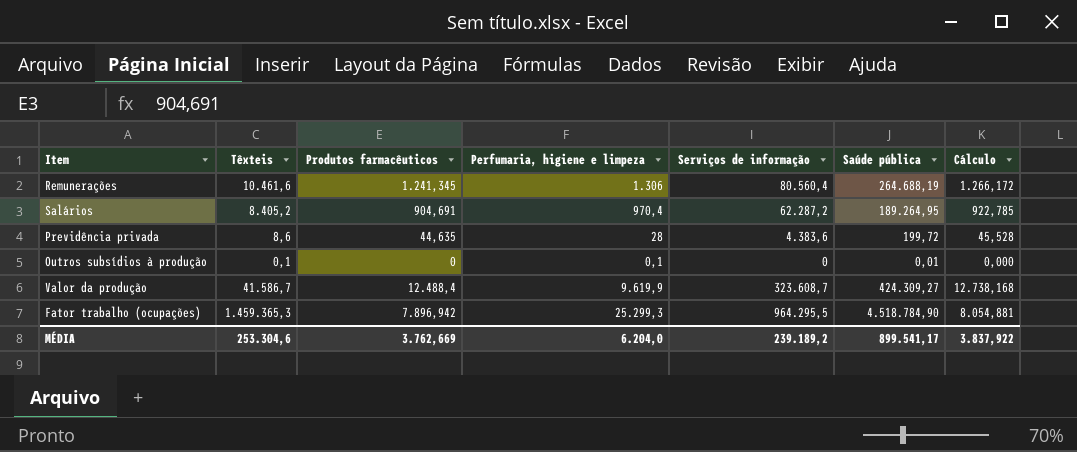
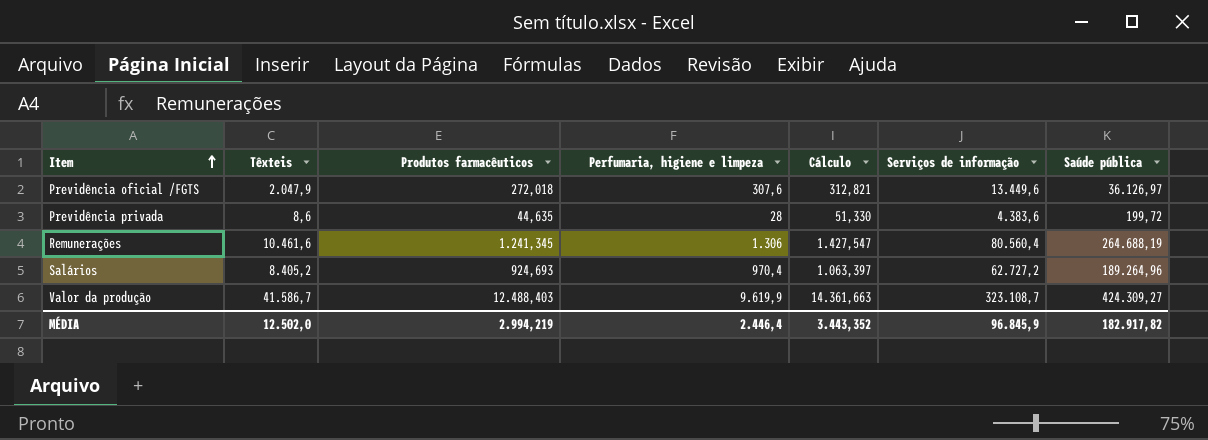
row order: none -> Item ascending
column Cálculo | formula: [Produtos farmacêuticos] * 1,02 -> [Produtos farmacêuticos] * 1,15
column Cálculo | position: 7 -> 5
row Outros subsídios à produção: 0,1 | 0 | 0,1 | 0 | 0,01 | 0,000 -> none
row Fator trabalho (ocupações): 1.459.365,3 | 7.896,942 | 25.299,3 | 964.295,5 | 4.518.784,90 | 8.054,881 -> none
row Previdência oficial /FGTS: none -> 2.047,9 | 272,018 | 307,6 | 312,821 | 13.449,6 | 36.126,97
Salários | Produtos farmacêuticos: 904,691 -> 924,693
Salários | Serviços de informação: 62.287,2 -> 62.727,2
Salários | Saúde pública: 189.264,95 -> 189.264,96
Valor da produção | Produtos farmacêuticos: 12.488,4 -> 12.488,403
Valor da produção | Serviços de informação: 323.608,7 -> 323.108,7
MÉDIA | Têxteis: 253.304,6 -> 12.502,0
MÉDIA | Produtos farmacêuticos: 3.762,669 -> 2.994,219
MÉDIA | Perfumaria, higiene e limpeza: 6.204,0 -> 2.446,4
MÉDIA | Cálculo: 3.837,922 -> 3.443,352
MÉDIA | Serviços de informação: 239.189,2 -> 96.845,9
MÉDIA | Saúde pública: 899.541,17 -> 182.917,82

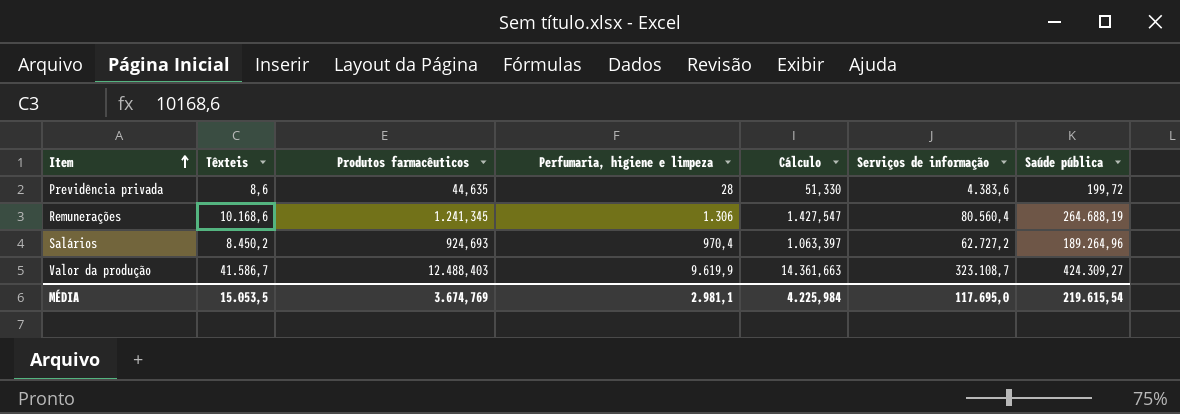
row Previdência oficial /FGTS: 2.047,9 | 272,018 | 307,6 | 312,821 | 13.449,6 | 36.126,97 -> none
Remunerações | Têxteis: 10.461,6 -> 10.168,6
Salários | Têxteis: 8.405,2 -> 8.450,2
MÉDIA | Têxteis: 12.502,0 -> 15.053,5
MÉDIA | Produtos farmacêuticos: 2.994,219 -> 3.674,769
MÉDIA | Perfumaria, higiene e limpeza: 2.446,4 -> 2.981,1
MÉDIA | Cálculo: 3.443,352 -> 4.225,984
MÉDIA | Serviços de informação: 96.845,9 -> 117.695,0
MÉDIA | Saúde pública: 182.917,82 -> 219.615,54

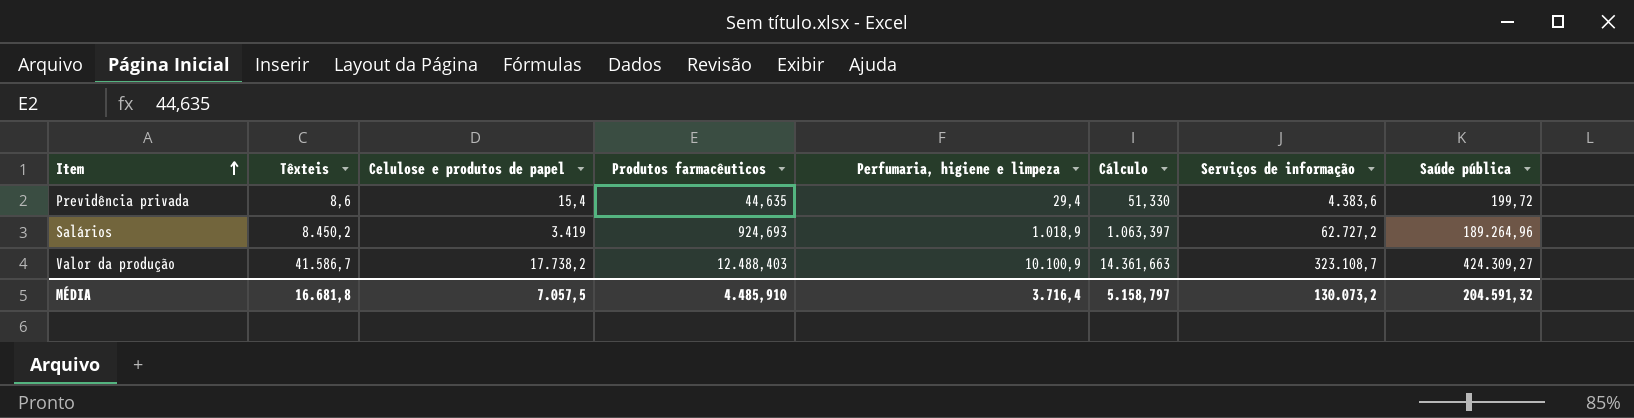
column Celulose e produtos de papel | position: none -> 3
row Remunerações: 10.168,6 | 1.241,345 | 1.306 | 1.427,547 | 80.560,4 | 264.688,19 -> none
Previdência privada | Perfumaria, higiene e limpeza: 28 -> 29,4
Salários | Perfumaria, higiene e limpeza: 970,4 -> 1.018,9
Valor da produção | Perfumaria, higiene e limpeza: 9.619,9 -> 10.100,9
MÉDIA | Têxteis: 15.053,5 -> 16.681,8
MÉDIA | Produtos farmacêuticos: 3.674,769 -> 4.485,910
MÉDIA | Perfumaria, higiene e limpeza: 2.981,1 -> 3.716,4
MÉDIA | Cálculo: 4.225,984 -> 5.158,797
MÉDIA | Serviços de informação: 117.695,0 -> 130.073,2
MÉDIA | Saúde pública: 219.615,54 -> 204.591,32

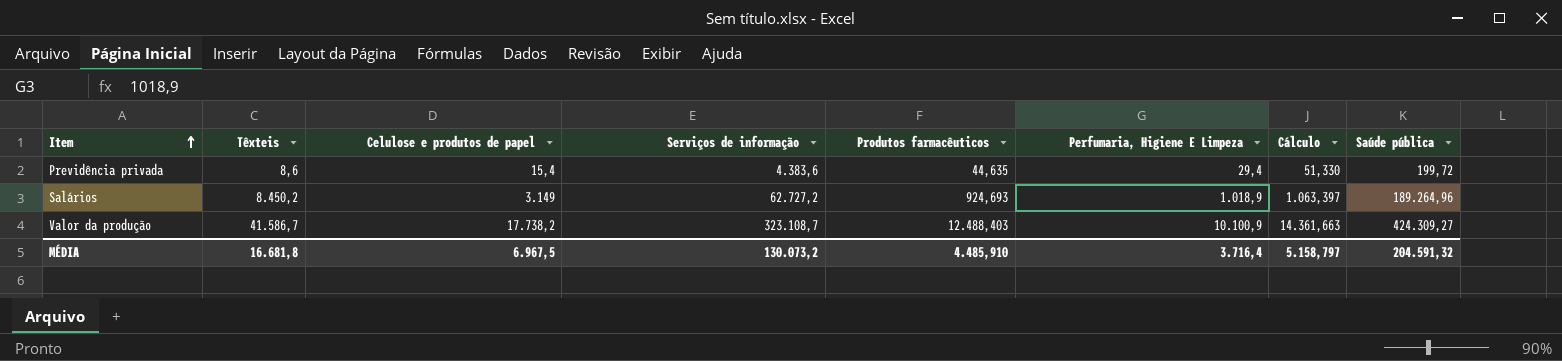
column Serviços de informação | position: 7 -> 4
column name: Perfumaria, higiene e limpeza -> Perfumaria, Higiene E Limpeza
Salários | Celulose e produtos de papel: 3.419 -> 3.149
MÉDIA | Celulose e produtos de papel: 7.057,5 -> 6.967,5

